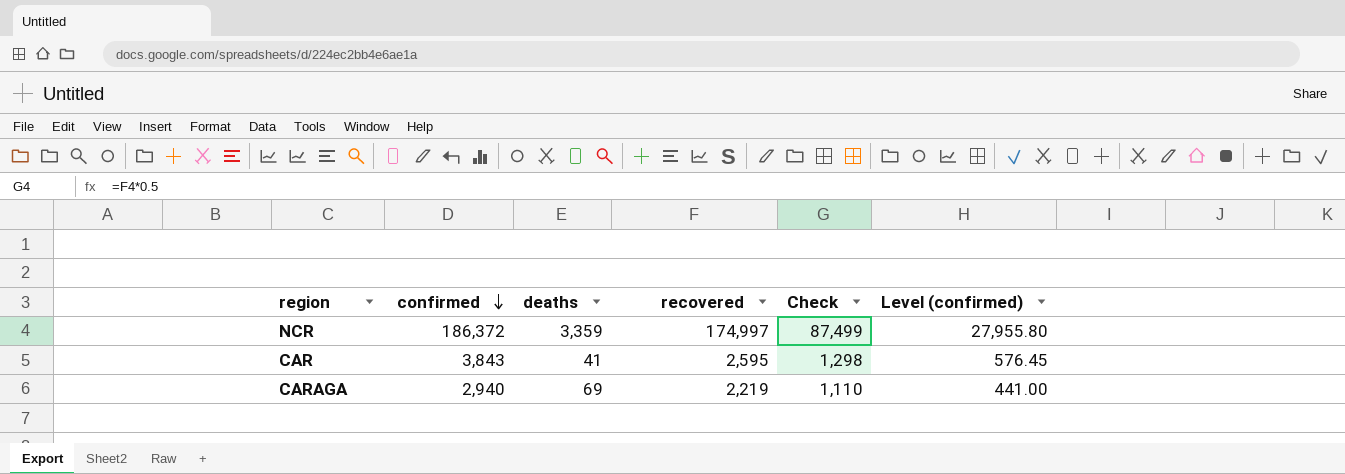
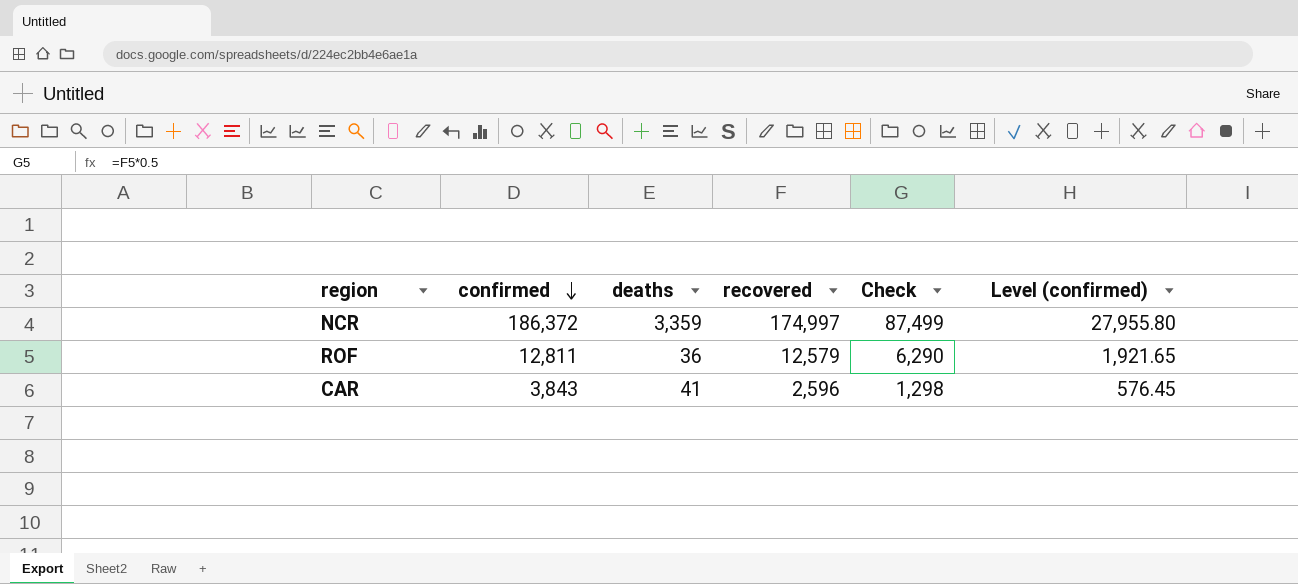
row CARAGA: 2,940 | 69 | 2,219 | 1,110 | 441.00 -> none
row ROF: none -> 12,811 | 36 | 12,579 | 6,290 | 1,921.65
CAR | recovered: 2,595 -> 2,596

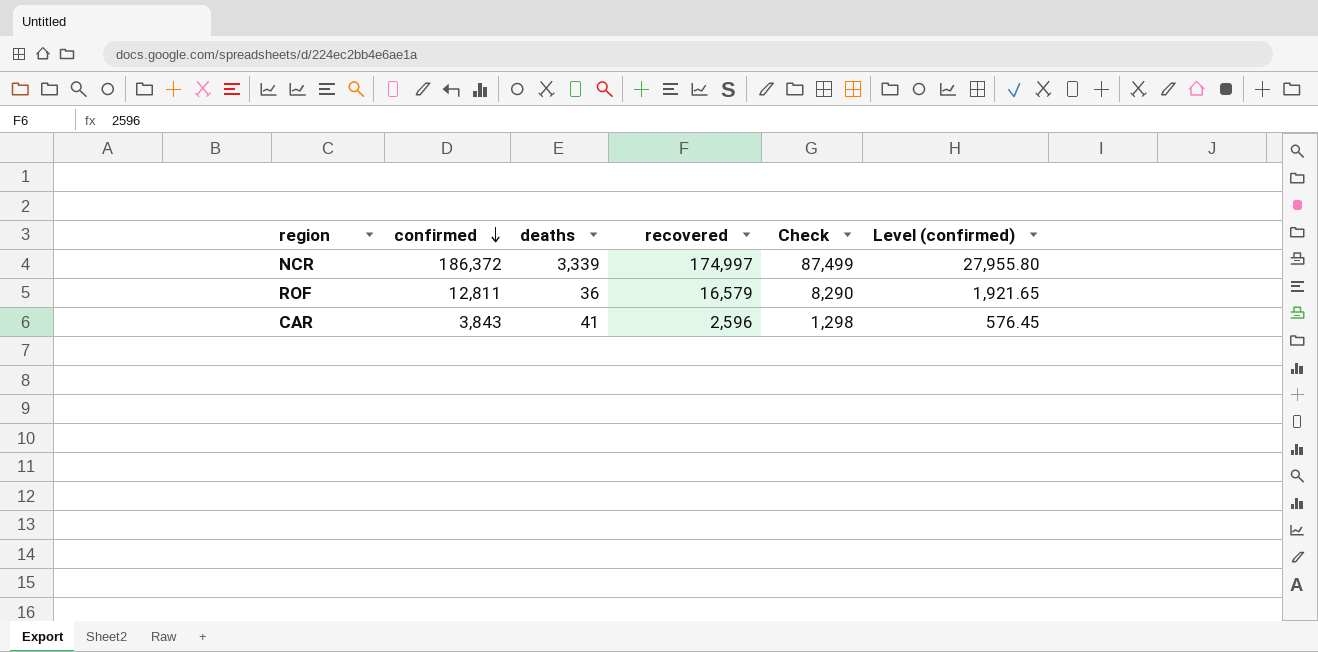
NCR | deaths: 3,359 -> 3,339
ROF | recovered: 12,579 -> 16,579
ROF | Check: 6,290 -> 8,290

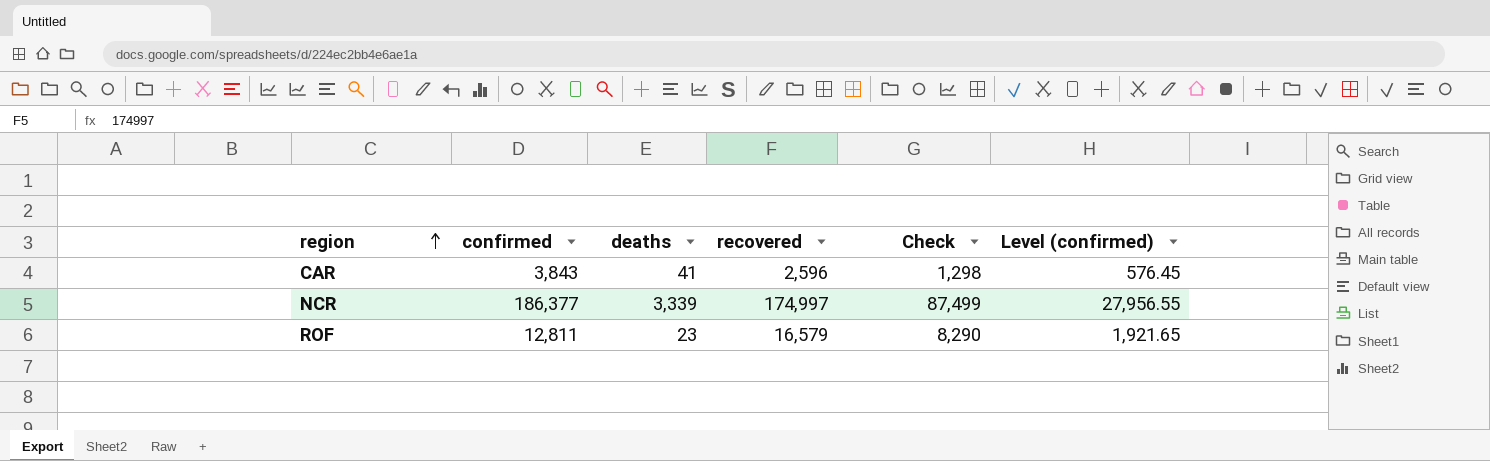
row order: confirmed descending -> region ascending
NCR | confirmed: 186,372 -> 186,377
NCR | Level (confirmed): 27,955.80 -> 27,956.55
ROF | deaths: 36 -> 23

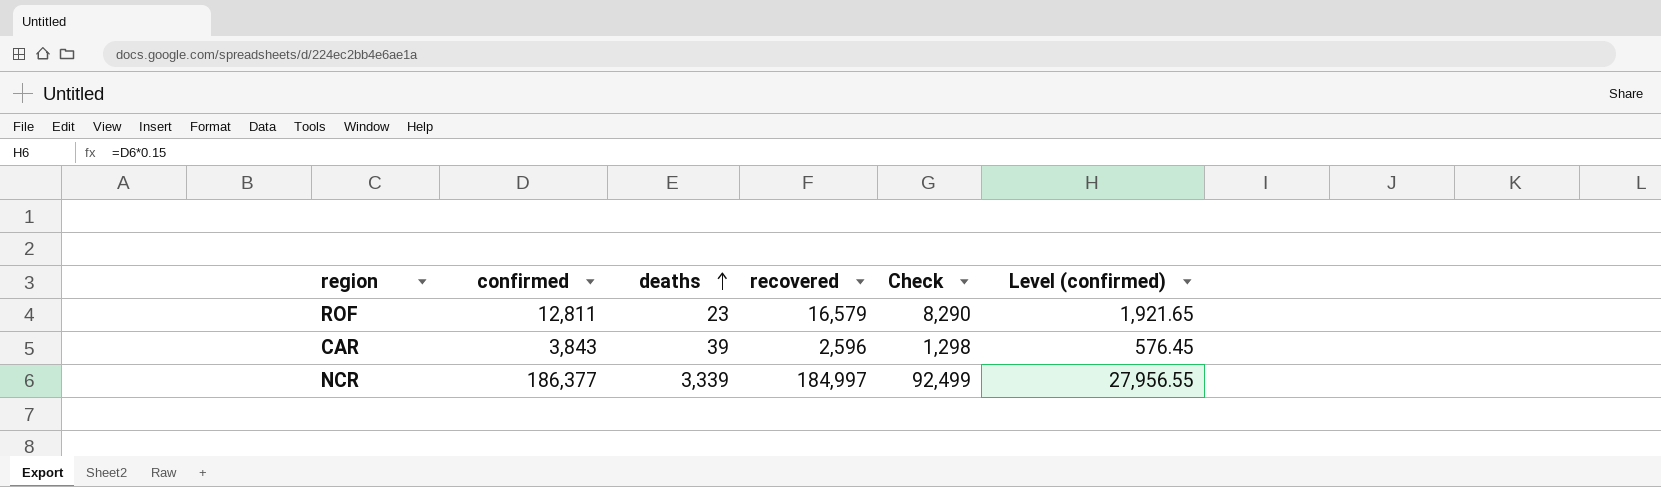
row order: region ascending -> deaths ascending
CAR | deaths: 41 -> 39
NCR | recovered: 174,997 -> 184,997
NCR | Check: 87,499 -> 92,499

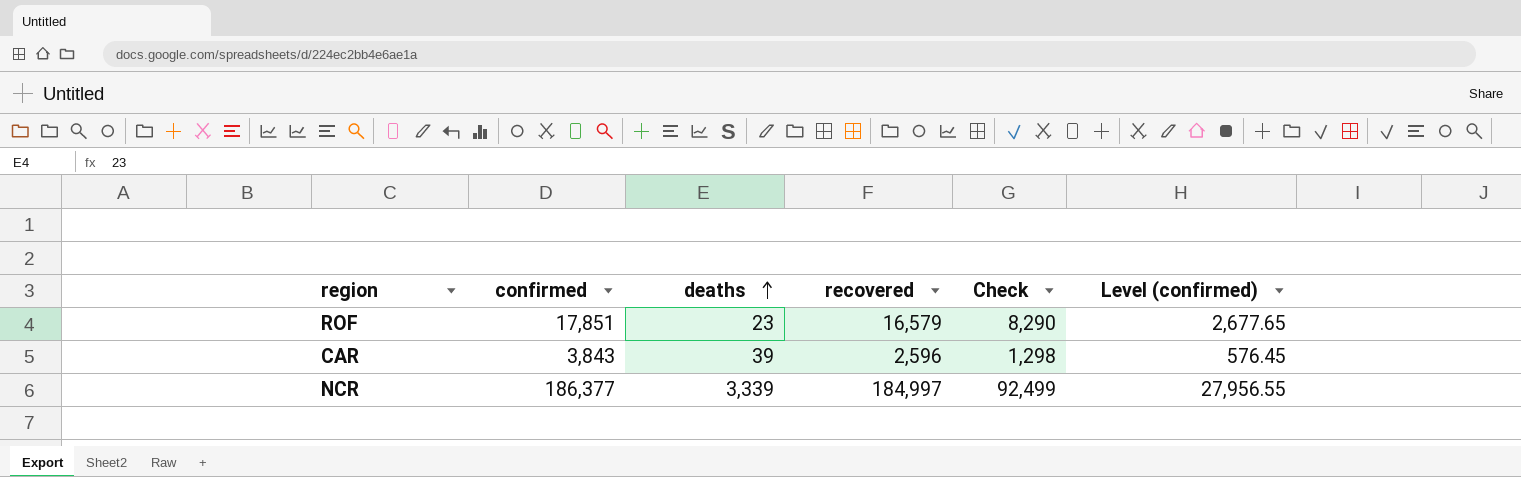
ROF | confirmed: 12,811 -> 17,851
ROF | Level (confirmed): 1,921.65 -> 2,677.65

